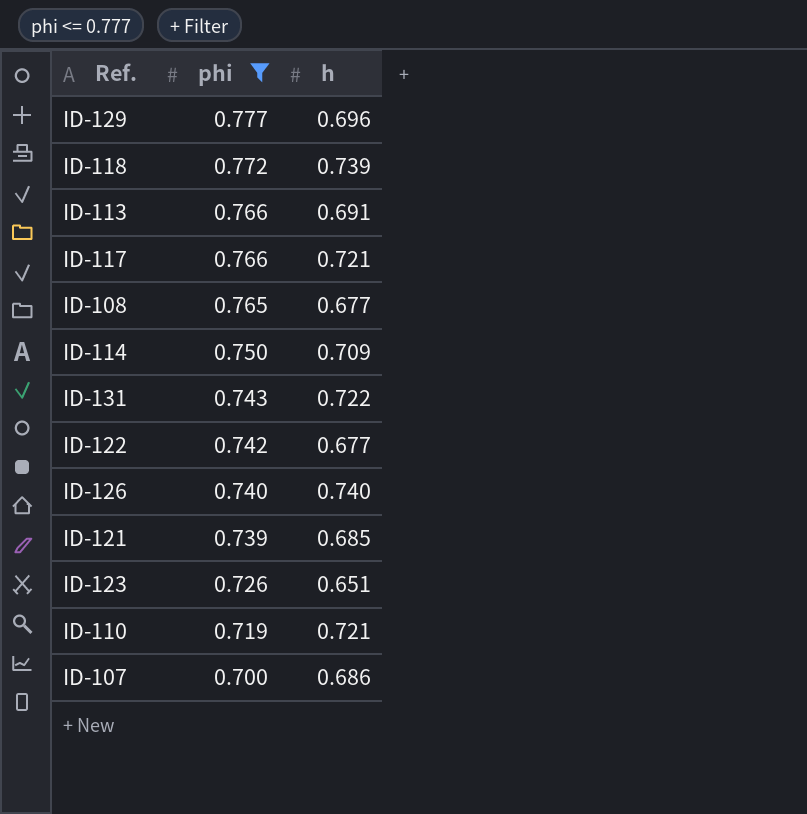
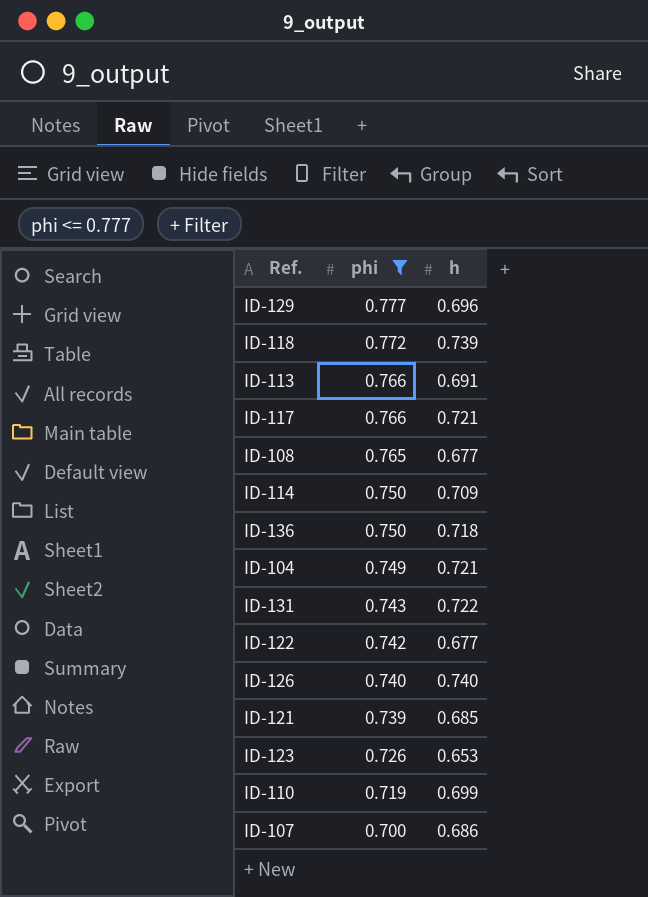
row ID-136: none -> 0.750 | 0.718
row ID-104: none -> 0.749 | 0.721
ID-123 | h: 0.651 -> 0.653
ID-110 | h: 0.721 -> 0.699

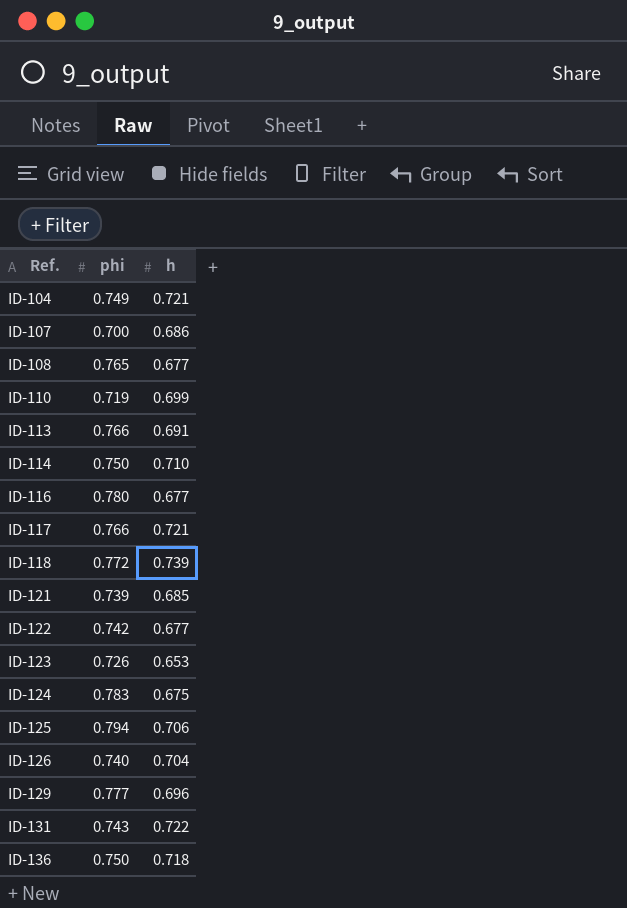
filter: phi <= 0.777 -> none
row order: phi descending -> Ref. ascending
ID-114 | h: 0.709 -> 0.710
ID-126 | h: 0.740 -> 0.704

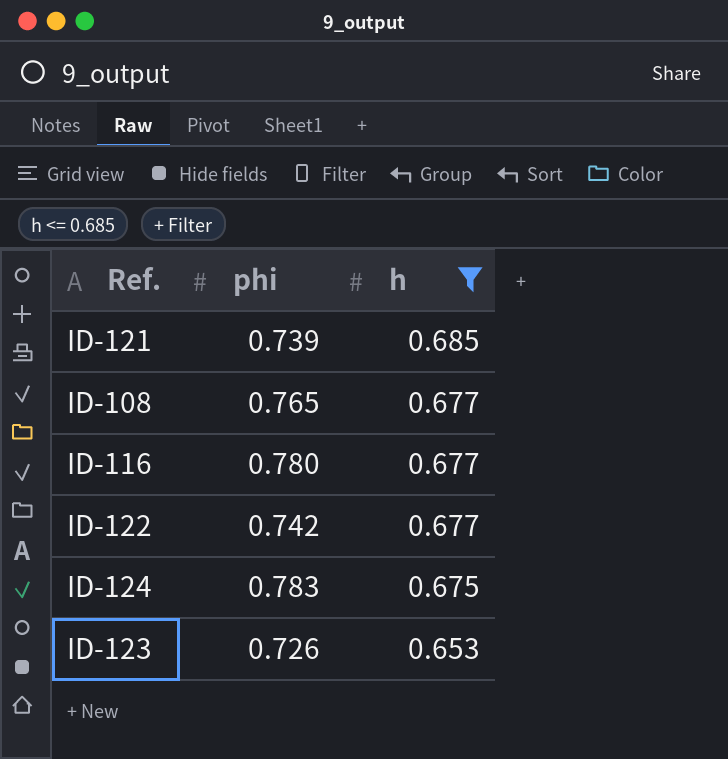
filter: none -> h <= 0.685
row order: Ref. ascending -> h descending

